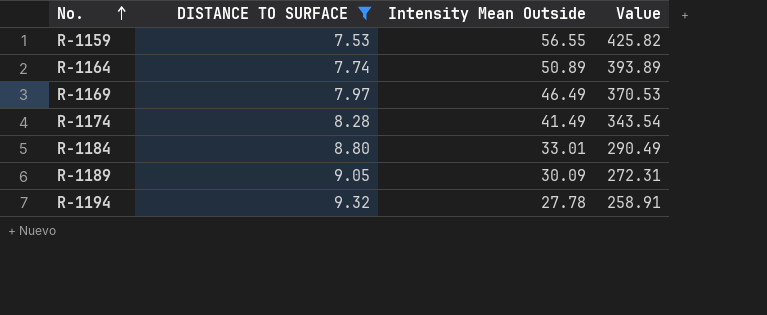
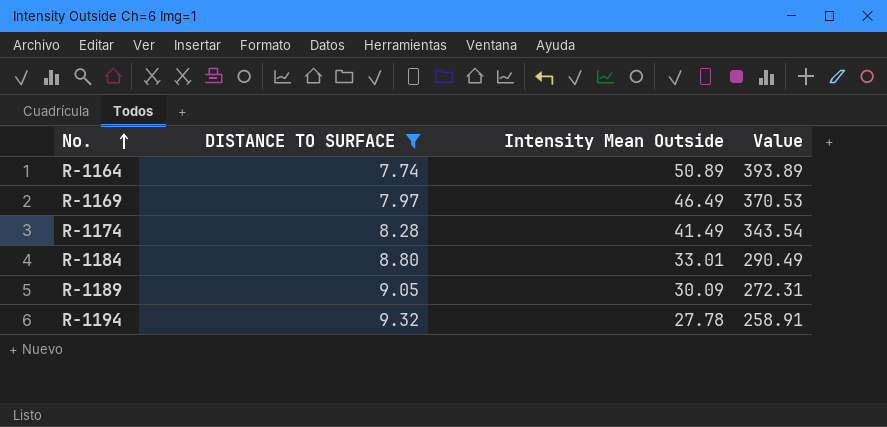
row R-1159: 7.53 | 56.55 | 425.82 -> none

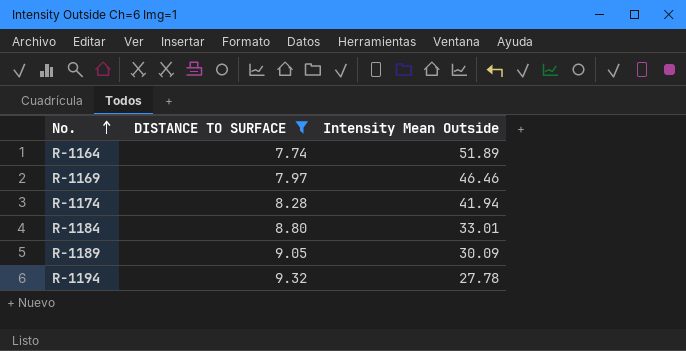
column Value | formula: [DISTANCE TO SURFACE] * [Intensity Mean Outside] -> none
R-1164 | Intensity Mean Outside: 50.89 -> 51.89
R-1169 | Intensity Mean Outside: 46.49 -> 46.46
R-1174 | Intensity Mean Outside: 41.49 -> 41.94

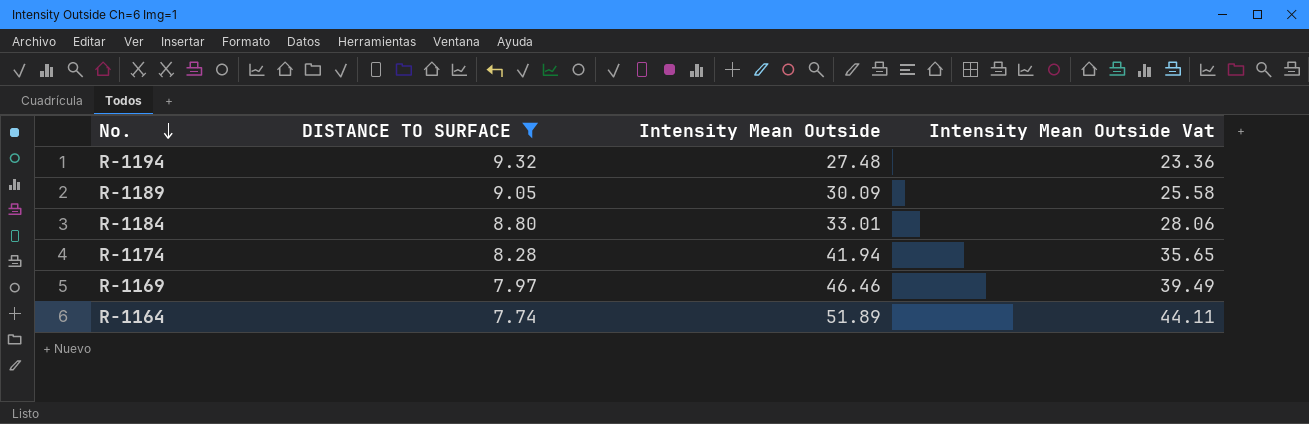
row order: No. ascending -> No. descending
column Intensity Mean Outside Vat | formula: none -> [Intensity Mean Outside] * 0.85
R-1194 | Intensity Mean Outside: 27.78 -> 27.48

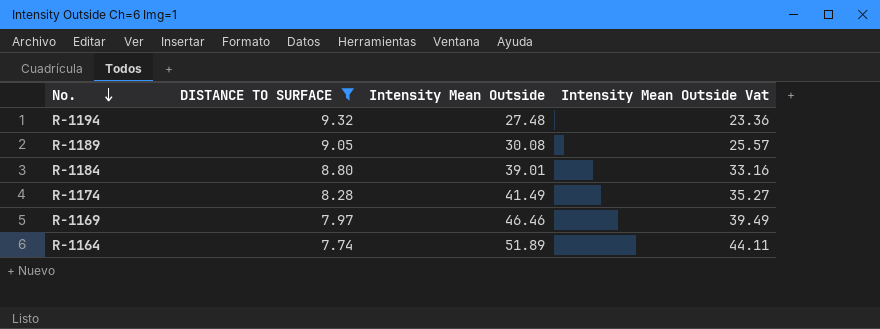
R-1189 | Intensity Mean Outside: 30.09 -> 30.08
R-1189 | Intensity Mean Outside Vat: 25.58 -> 25.57
R-1184 | Intensity Mean Outside: 33.01 -> 39.01
R-1184 | Intensity Mean Outside Vat: 28.06 -> 33.16
R-1174 | Intensity Mean Outside: 41.94 -> 41.49
R-1174 | Intensity Mean Outside Vat: 35.65 -> 35.27

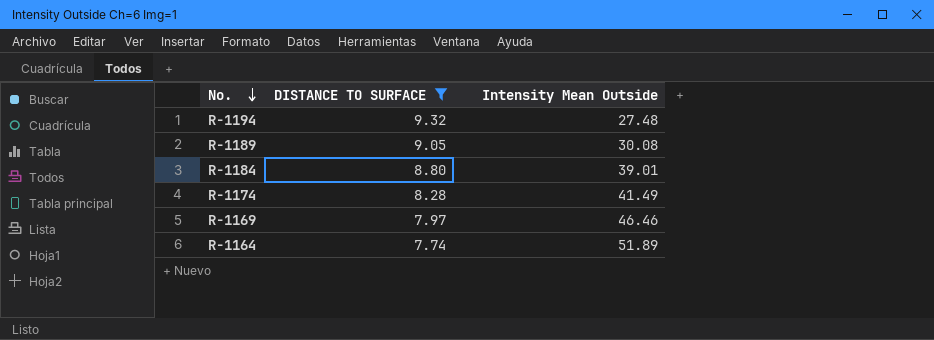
column Intensity Mean Outside Vat | formula: [Intensity Mean Outside] * 0.85 -> none

